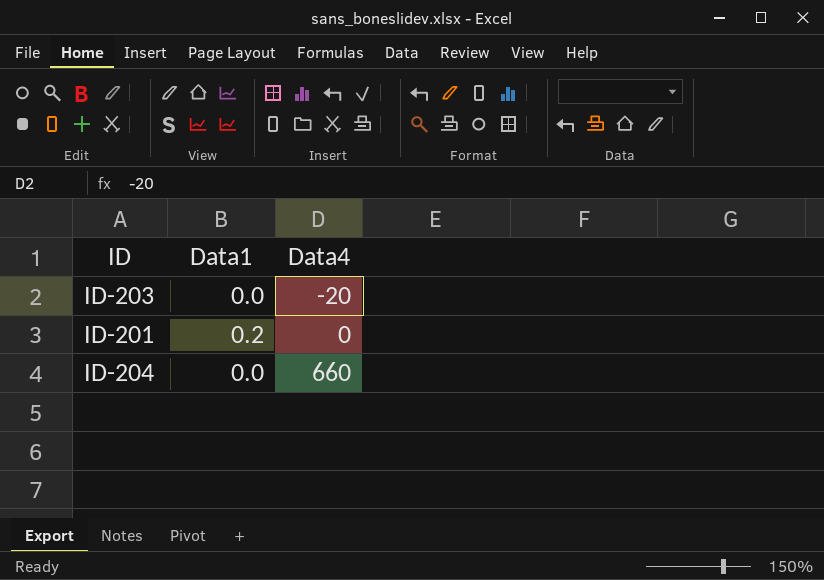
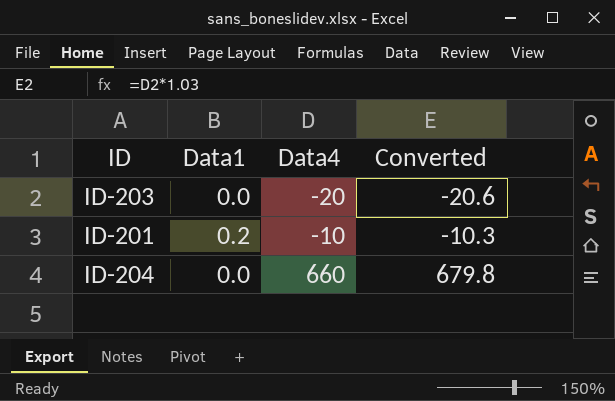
column Converted | formula: none -> [Data4] * 1.03
ID-201 | Data4: 0 -> -10

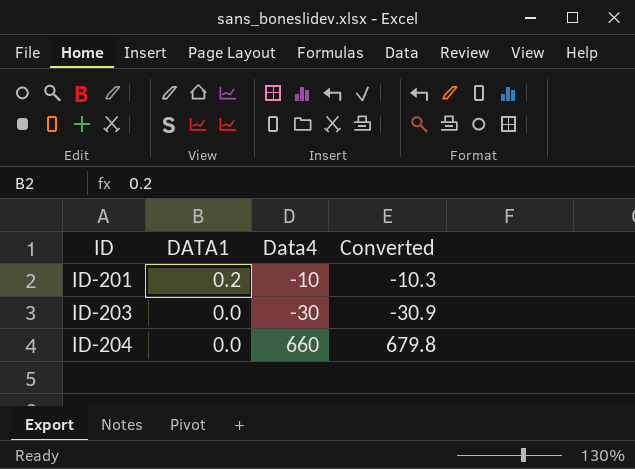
row order: Data4 ascending -> ID ascending
column name: Data1 -> DATA1
ID-203 | Data4: -20 -> -30
ID-203 | Converted: -20.6 -> -30.9

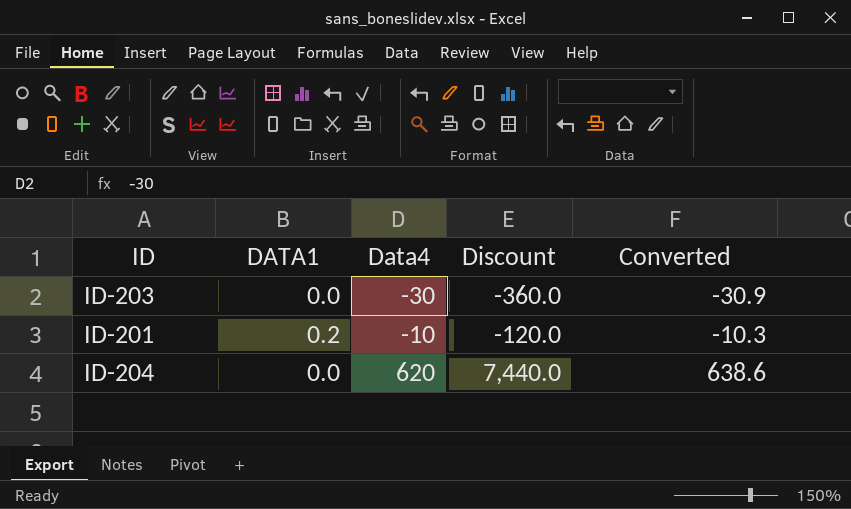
row order: ID ascending -> Data4 ascending
column Discount | formula: none -> [Data4] * 12
ID-204 | Data4: 660 -> 620
ID-204 | Converted: 679.8 -> 638.6

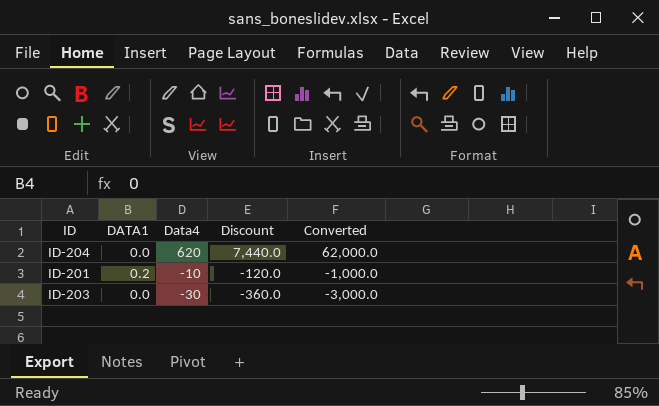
row order: Data4 ascending -> Data4 descending
column Converted | formula: [Data4] * 1.03 -> [Data4] * 100

